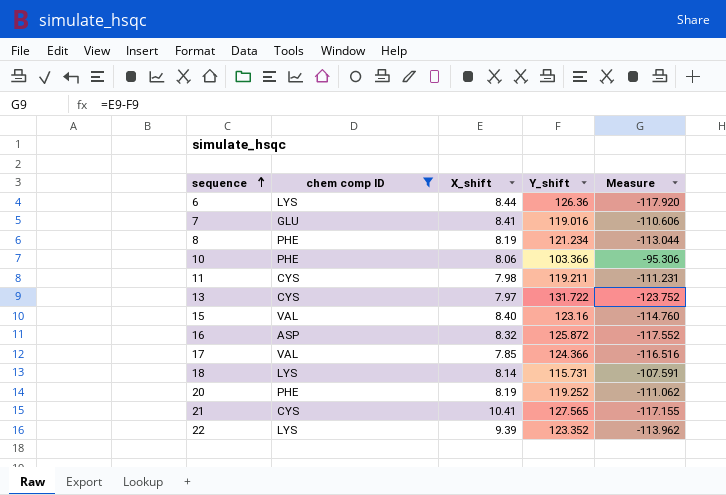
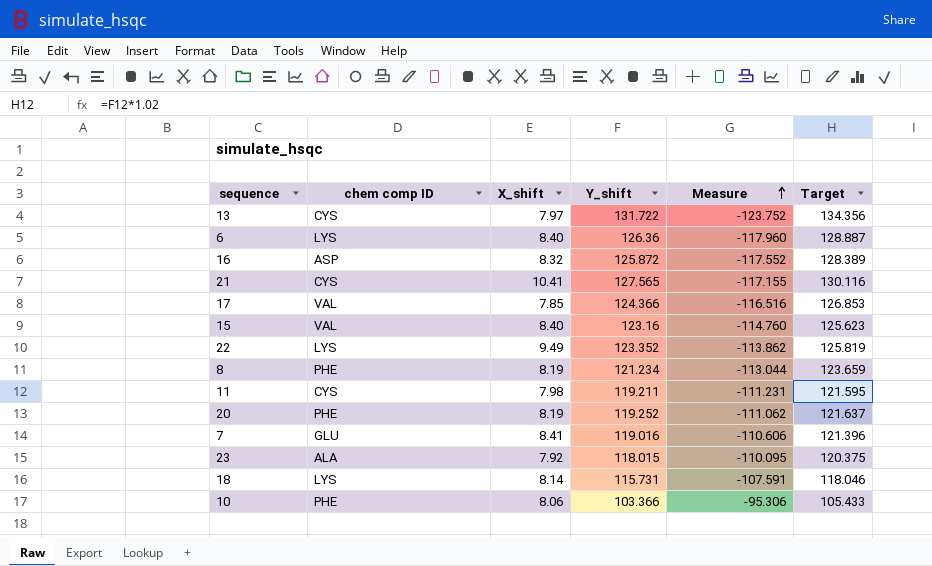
filter: chem comp ID != ALA -> none
row order: sequence ascending -> Measure ascending
column Target | formula: none -> [Y_shift] * 1.02
6 | X_shift: 8.44 -> 8.40
6 | Measure: -117.920 -> -117.960
22 | X_shift: 9.39 -> 9.49
22 | Measure: -113.962 -> -113.862

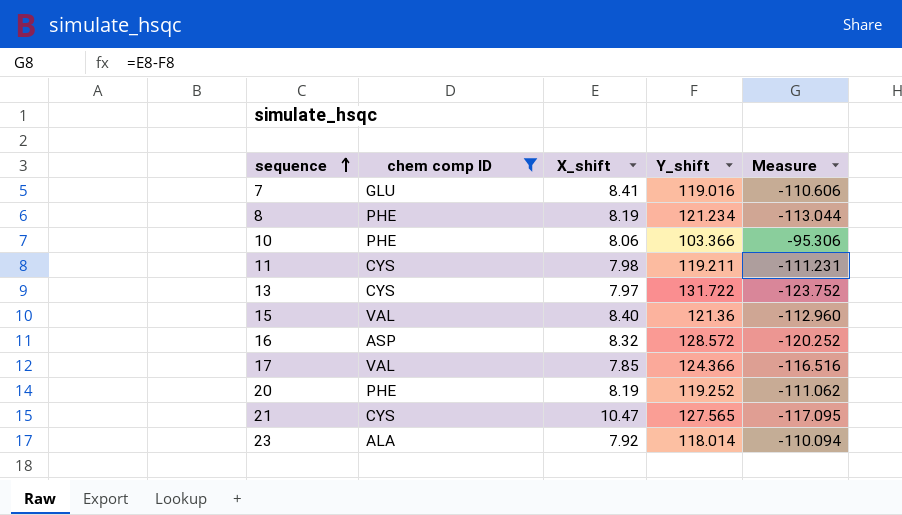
filter: none -> chem comp ID != LYS
row order: Measure ascending -> sequence ascending
column Target | formula: [Y_shift] * 1.02 -> none
15 | Y_shift: 123.16 -> 121.36
15 | Measure: -114.760 -> -112.960
16 | Y_shift: 125.872 -> 128.572
16 | Measure: -117.552 -> -120.252
21 | X_shift: 10.41 -> 10.47
21 | Measure: -117.155 -> -117.095
23 | Y_shift: 118.015 -> 118.014
23 | Measure: -110.095 -> -110.094

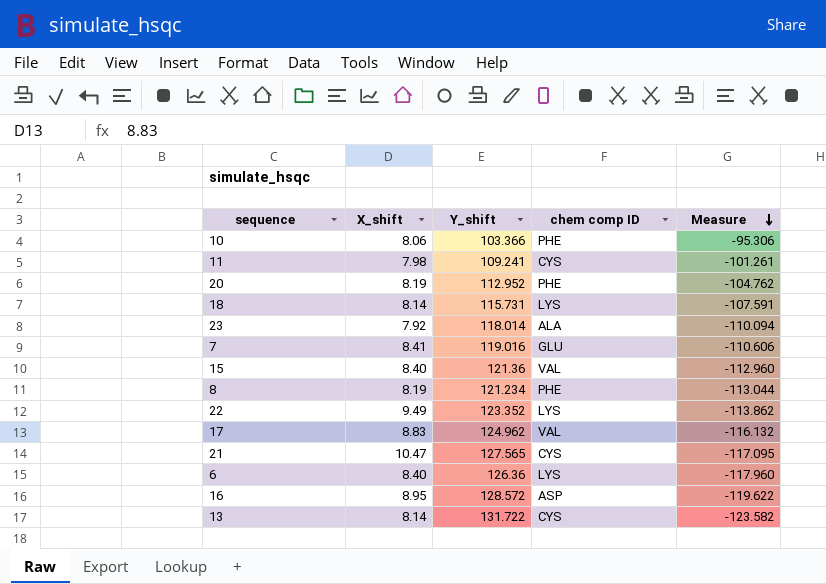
filter: chem comp ID != LYS -> none
row order: sequence ascending -> Measure descending
column chem comp ID | position: 2 -> 4
11 | Y_shift: 119.211 -> 109.241
11 | Measure: -111.231 -> -101.261
20 | Y_shift: 119.252 -> 112.952
20 | Measure: -111.062 -> -104.762
17 | X_shift: 7.85 -> 8.83
17 | Y_shift: 124.366 -> 124.962
17 | Measure: -116.516 -> -116.132
16 | X_shift: 8.32 -> 8.95
16 | Measure: -120.252 -> -119.622
13 | X_shift: 7.97 -> 8.14
13 | Measure: -123.752 -> -123.582

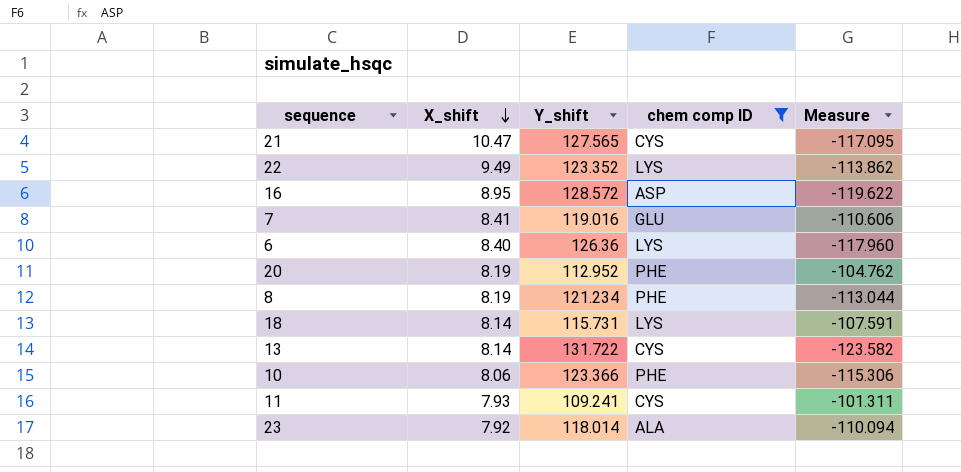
filter: none -> chem comp ID != VAL
row order: Measure descending -> X_shift descending
10 | Y_shift: 103.366 -> 123.366
10 | Measure: -95.306 -> -115.306
11 | X_shift: 7.98 -> 7.93
11 | Measure: -101.261 -> -101.311

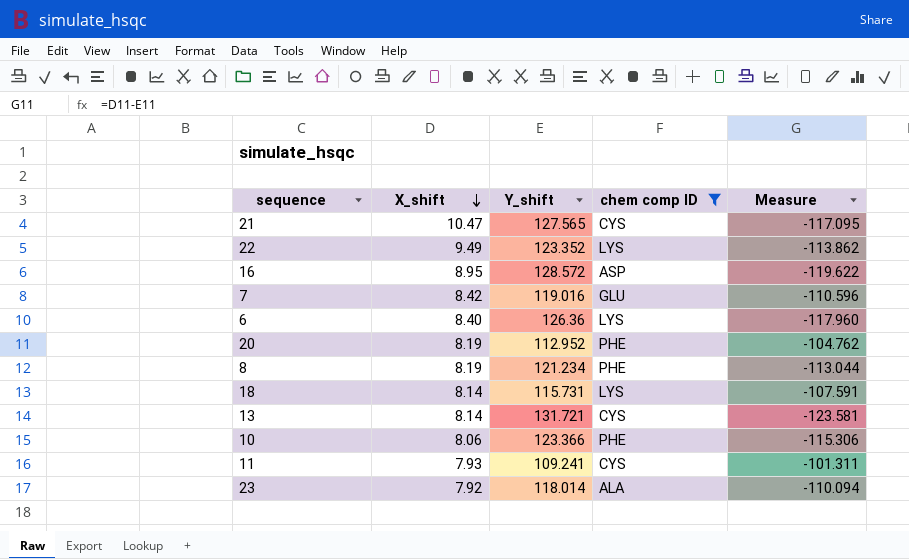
7 | X_shift: 8.41 -> 8.42
7 | Measure: -110.606 -> -110.596
13 | Y_shift: 131.722 -> 131.721
13 | Measure: -123.582 -> -123.581

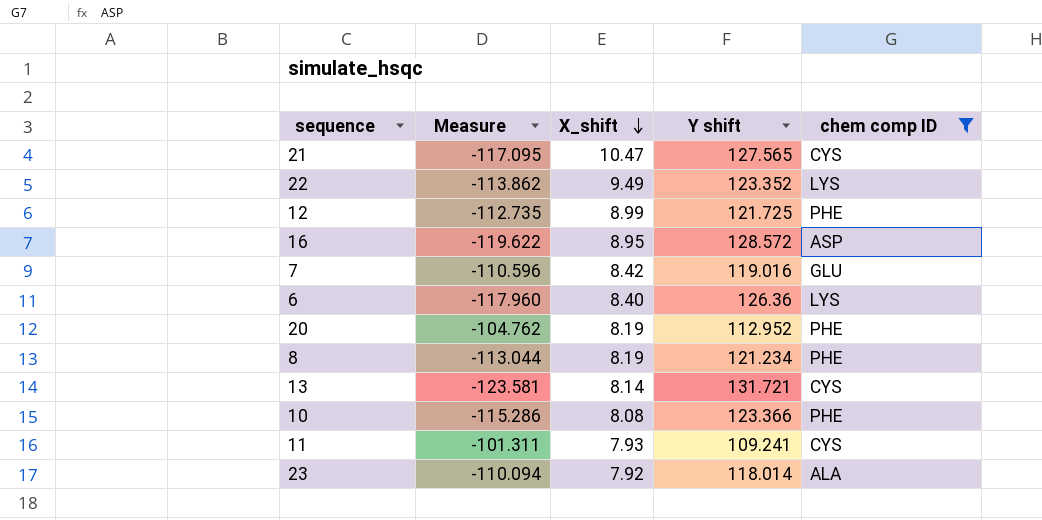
column Measure | position: 5 -> 2
column name: Y_shift -> Y shift
row 18: 8.14 | 115.731 | LYS | -107.591 -> none
row 12: none -> -112.735 | 8.99 | 121.725 | PHE
10 | Measure: -115.306 -> -115.286
10 | X_shift: 8.06 -> 8.08

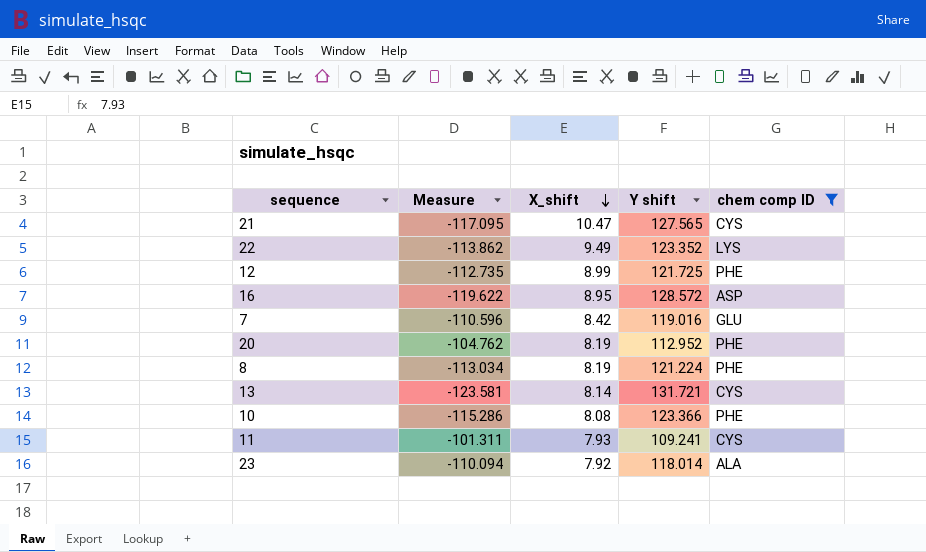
row 6: -117.960 | 8.40 | 126.36 | LYS -> none
8 | Measure: -113.044 -> -113.034
8 | Y shift: 121.234 -> 121.224

